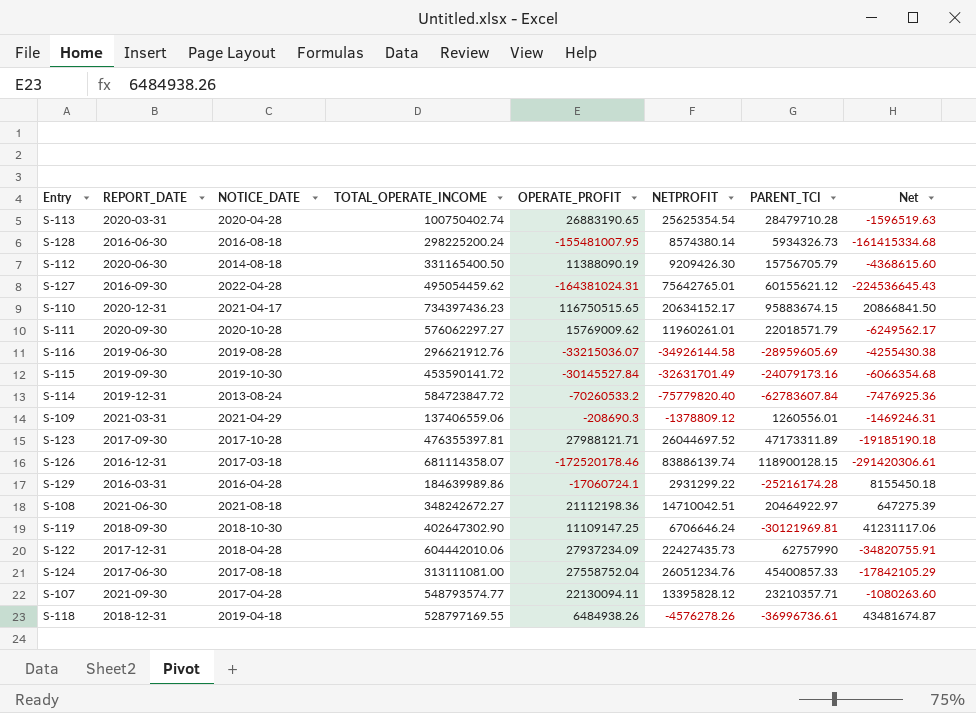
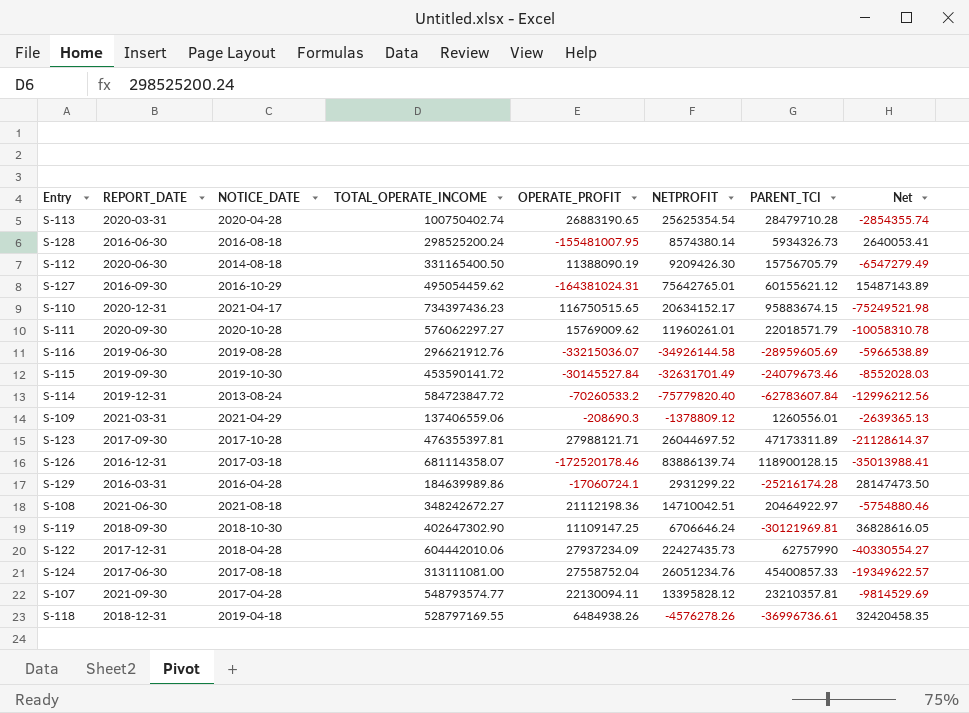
column Net | formula: [OPERATE_PROFIT] - [PARENT_TCI] -> [NETPROFIT] - [PARENT_TCI]
S-128 | TOTAL_OPERATE_INCOME: 298225200.24 -> 298525200.24
S-127 | NOTICE_DATE: 2022-04-28 -> 2016-10-29
S-115 | PARENT_TCI: -24079173.16 -> -24079673.46
S-107 | PARENT_TCI: 23210357.71 -> 23210357.81

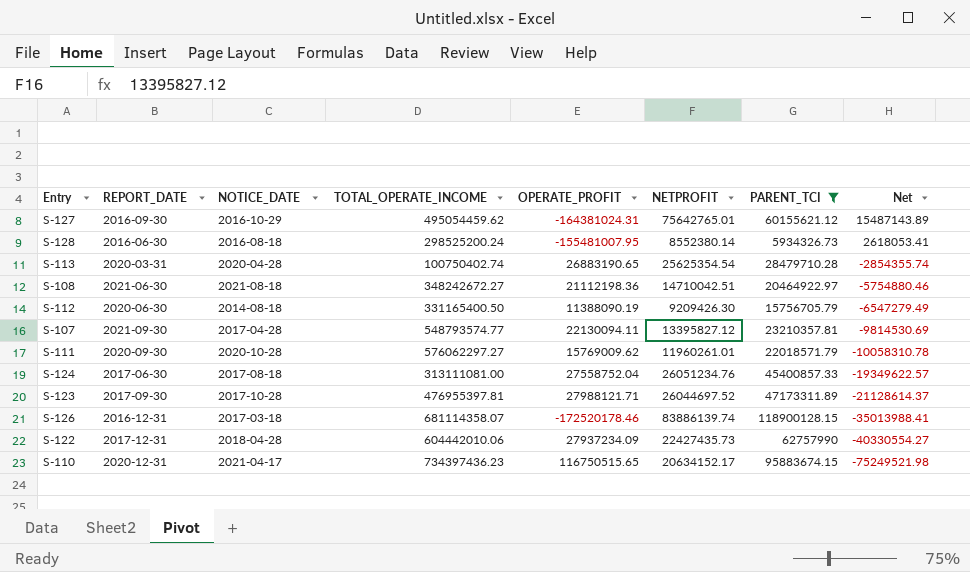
filter: none -> PARENT_TCI >= 5934326.73
row order: none -> Net descending
S-128 | NETPROFIT: 8574380.14 -> 8552380.14
S-128 | Net: 2640053.41 -> 2618053.41
S-107 | NETPROFIT: 13395828.12 -> 13395827.12
S-107 | Net: -9814529.69 -> -9814530.69
S-123 | TOTAL_OPERATE_INCOME: 476355397.81 -> 476955397.81

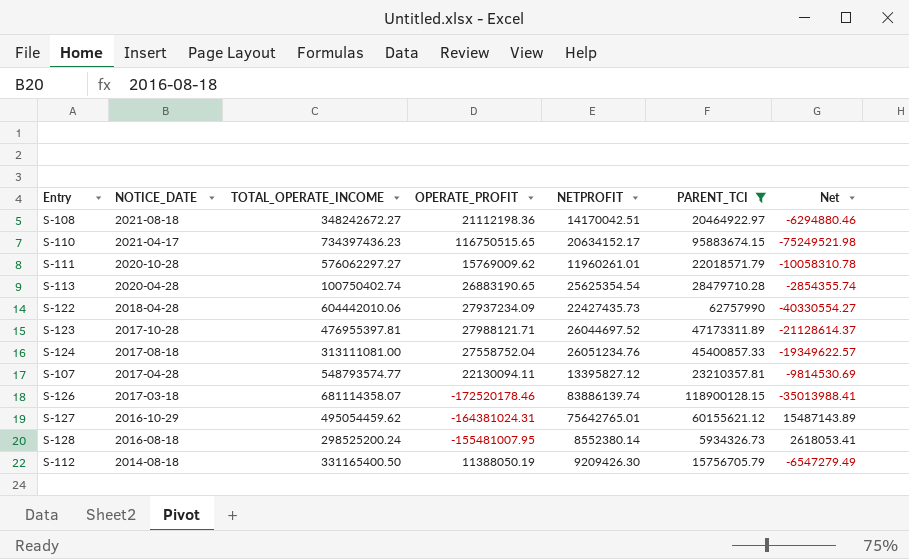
row order: Net descending -> NOTICE_DATE descending
column REPORT_DATE | position: 2 -> none
S-108 | NETPROFIT: 14710042.51 -> 14170042.51
S-108 | Net: -5754880.46 -> -6294880.46
S-112 | OPERATE_PROFIT: 11388090.19 -> 11388050.19

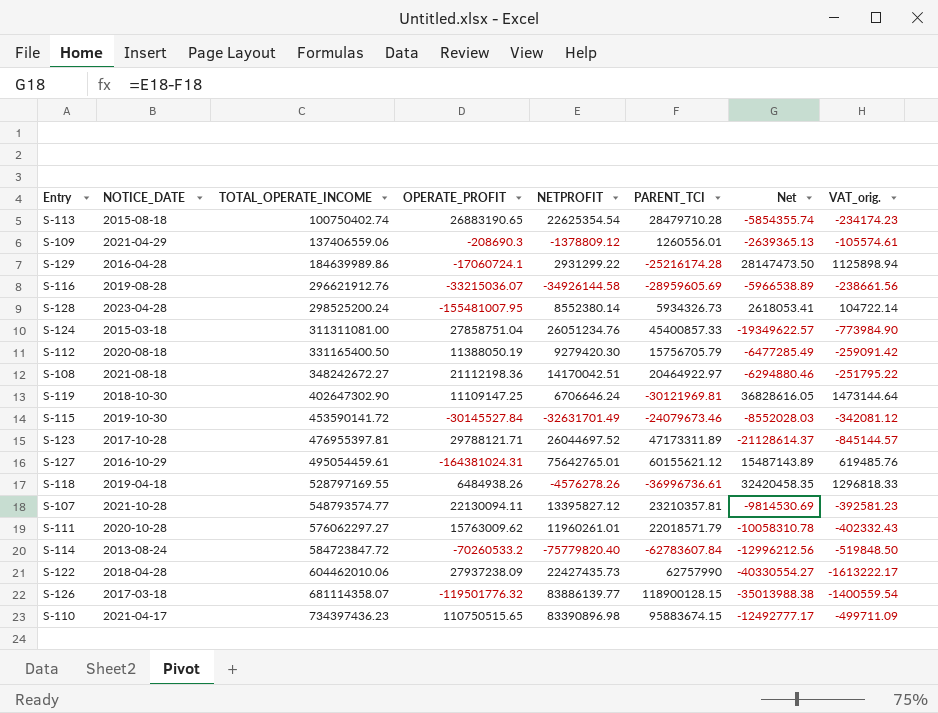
filter: PARENT_TCI >= 5934326.73 -> none
row order: NOTICE_DATE descending -> TOTAL_OPERATE_INCOME ascending
column VAT_orig. | formula: none -> [Net] * 0.04
S-113 | NOTICE_DATE: 2020-04-28 -> 2015-08-18
S-113 | NETPROFIT: 25625354.54 -> 22625354.54
S-113 | Net: -2854355.74 -> -5854355.74
S-128 | NOTICE_DATE: 2016-08-18 -> 2023-04-28
S-124 | NOTICE_DATE: 2017-08-18 -> 2015-03-18
S-124 | TOTAL_OPERATE_INCOME: 313111081.00 -> 311311081.00
S-124 | OPERATE_PROFIT: 27558752.04 -> 27858751.04
S-112 | NOTICE_DATE: 2014-08-18 -> 2020-08-18
S-112 | NETPROFIT: 9209426.30 -> 9279420.30
S-112 | Net: -6547279.49 -> -6477285.49
S-123 | OPERATE_PROFIT: 27988121.71 -> 29788121.71
S-127 | TOTAL_OPERATE_INCOME: 495054459.62 -> 495054459.61
S-107 | NOTICE_DATE: 2017-04-28 -> 2021-10-28
S-111 | OPERATE_PROFIT: 15769009.62 -> 15763009.62
S-122 | TOTAL_OPERATE_INCOME: 604442010.06 -> 604462010.06
S-122 | OPERATE_PROFIT: 27937234.09 -> 27937238.09
S-126 | OPERATE_PROFIT: -172520178.46 -> -119501776.32
S-126 | NETPROFIT: 83886139.74 -> 83886139.77
S-126 | Net: -35013988.41 -> -35013988.38
S-110 | OPERATE_PROFIT: 116750515.65 -> 110750515.65
S-110 | NETPROFIT: 20634152.17 -> 83390896.98
S-110 | Net: -75249521.98 -> -12492777.17

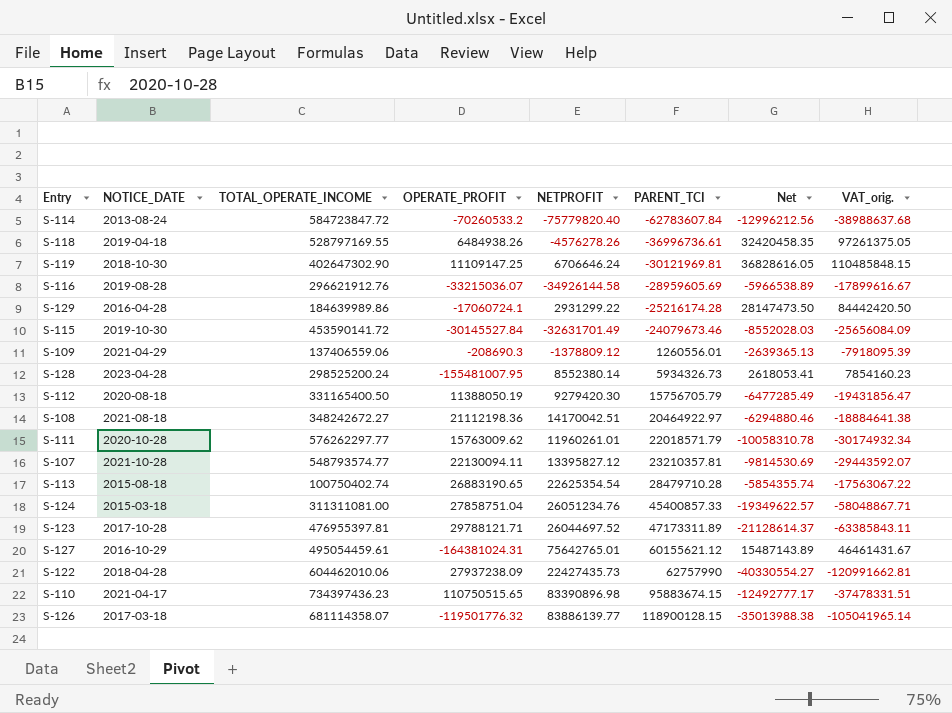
row order: TOTAL_OPERATE_INCOME ascending -> PARENT_TCI ascending
column VAT_orig. | formula: [Net] * 0.04 -> [Net] * 3
S-111 | TOTAL_OPERATE_INCOME: 576062297.27 -> 576262297.77

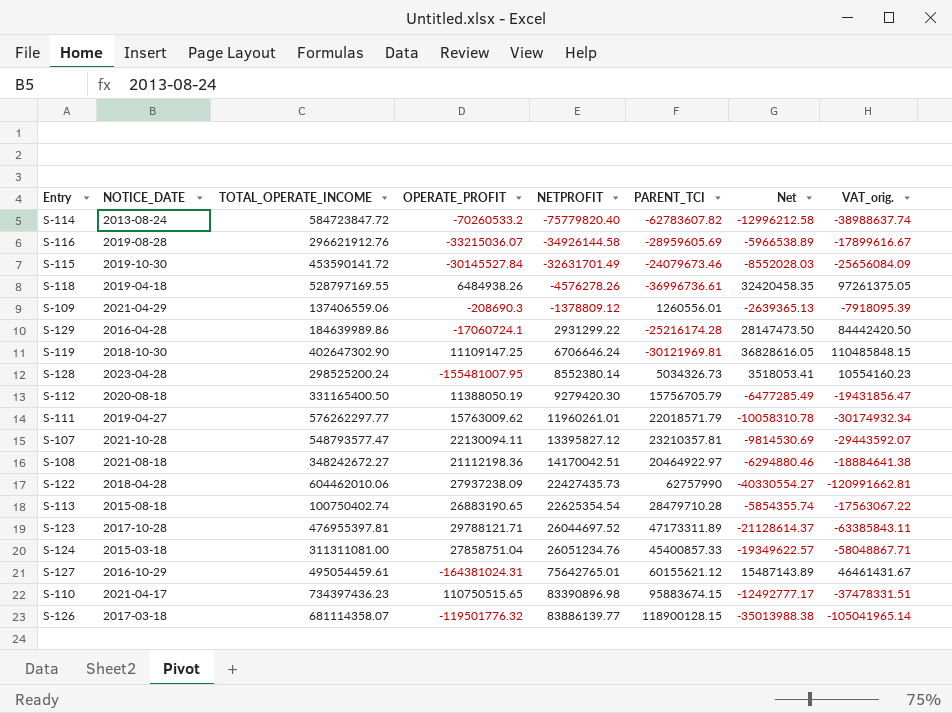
row order: PARENT_TCI ascending -> NETPROFIT ascending
S-114 | PARENT_TCI: -62783607.84 -> -62783607.82
S-114 | Net: -12996212.56 -> -12996212.58
S-114 | VAT_orig.: -38988637.68 -> -38988637.74
S-128 | PARENT_TCI: 5934326.73 -> 5034326.73
S-128 | Net: 2618053.41 -> 3518053.41
S-128 | VAT_orig.: 7854160.23 -> 10554160.23
S-111 | NOTICE_DATE: 2020-10-28 -> 2019-04-27
S-107 | TOTAL_OPERATE_INCOME: 548793574.77 -> 548793577.47

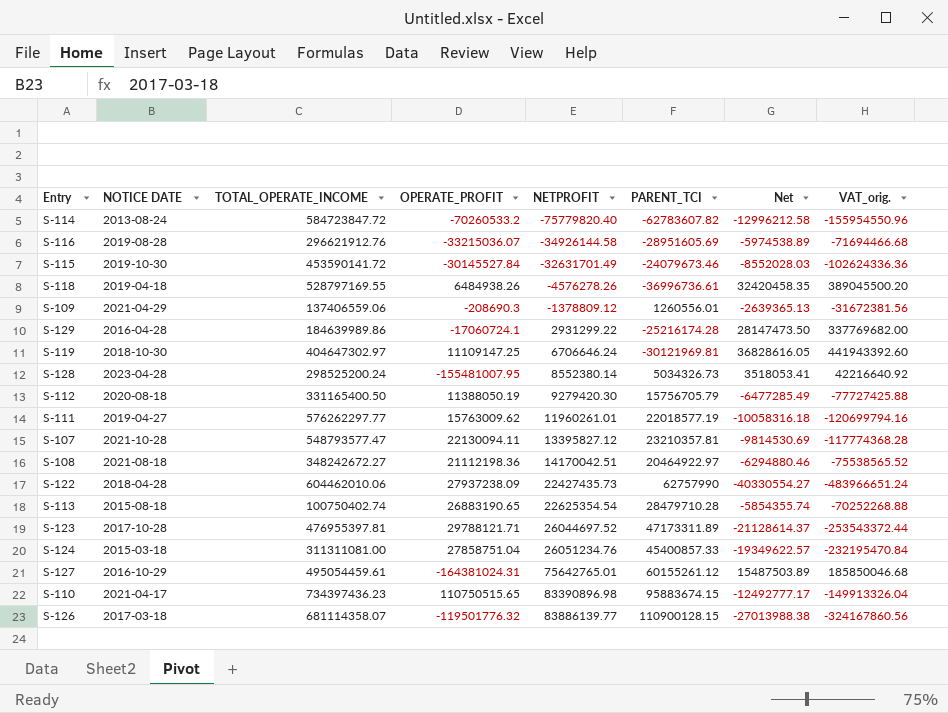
column name: NOTICE_DATE -> NOTICE DATE
column VAT_orig. | formula: [Net] * 3 -> [Net] * 12
S-116 | PARENT_TCI: -28959605.69 -> -28951605.69
S-116 | Net: -5966538.89 -> -5974538.89
S-119 | TOTAL_OPERATE_INCOME: 402647302.90 -> 404647302.97
S-111 | PARENT_TCI: 22018571.79 -> 22018577.19
S-111 | Net: -10058310.78 -> -10058316.18
S-127 | PARENT_TCI: 60155621.12 -> 60155261.12
S-127 | Net: 15487143.89 -> 15487503.89
S-126 | PARENT_TCI: 118900128.15 -> 110900128.15
S-126 | Net: -35013988.38 -> -27013988.38

